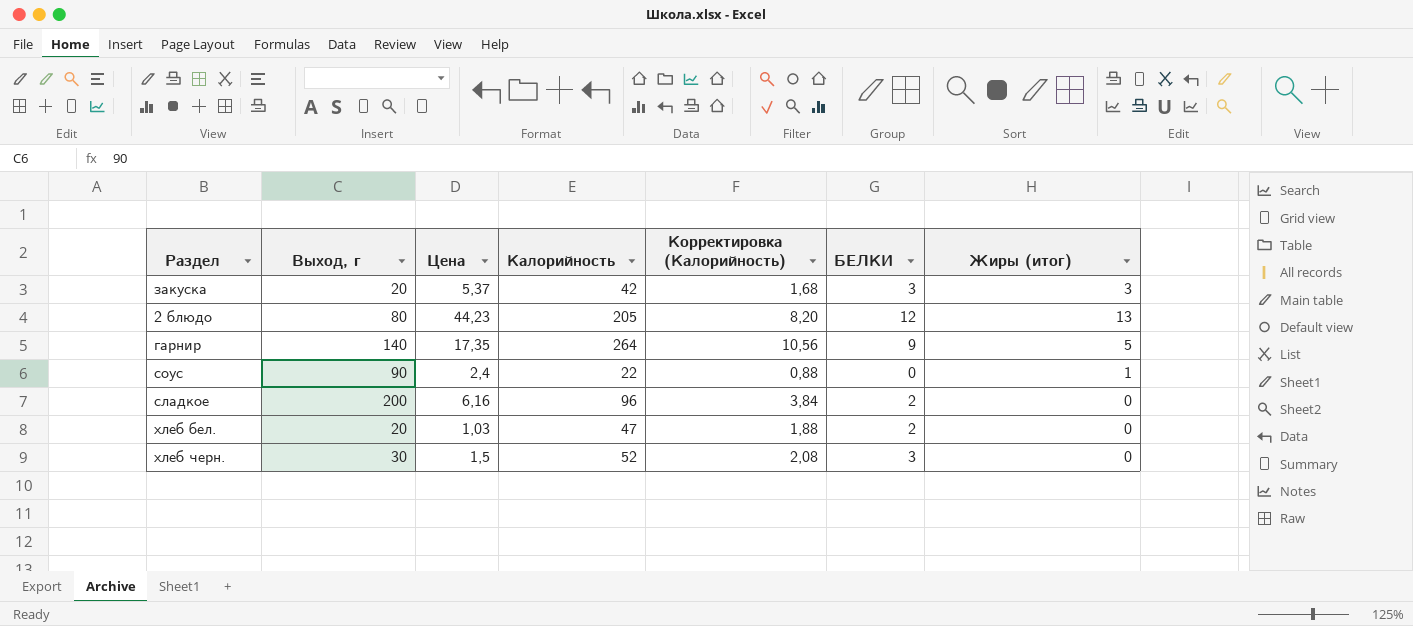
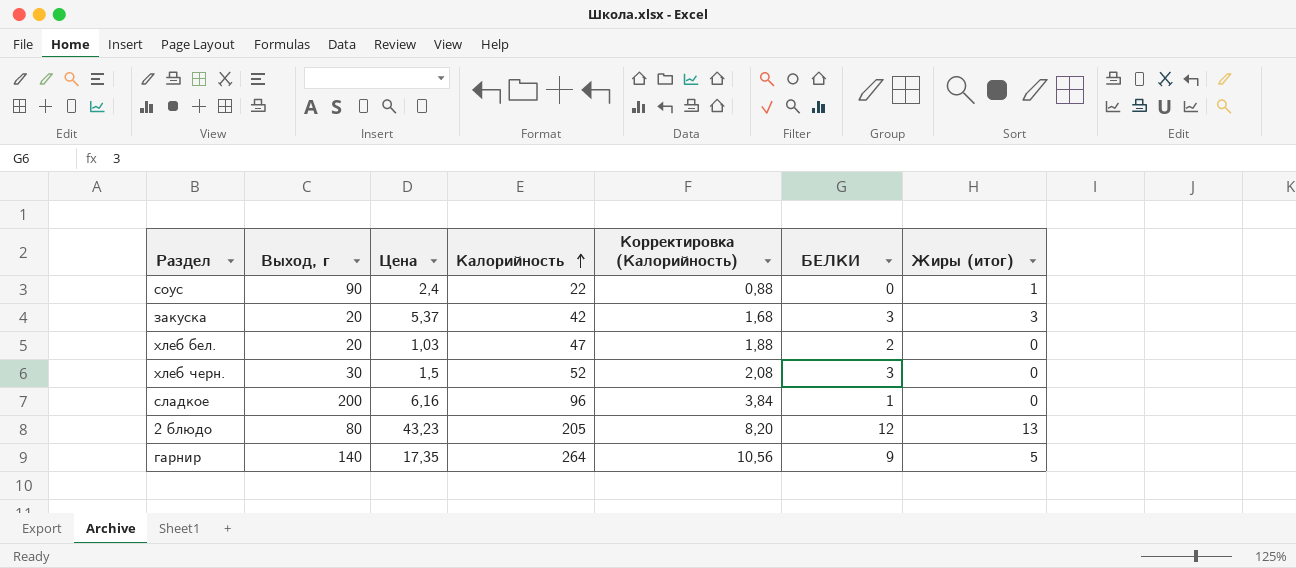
row order: none -> Калорийность ascending
сладкое | БЕЛКИ: 2 -> 1
2 блюдо | Цена: 44,23 -> 43,23

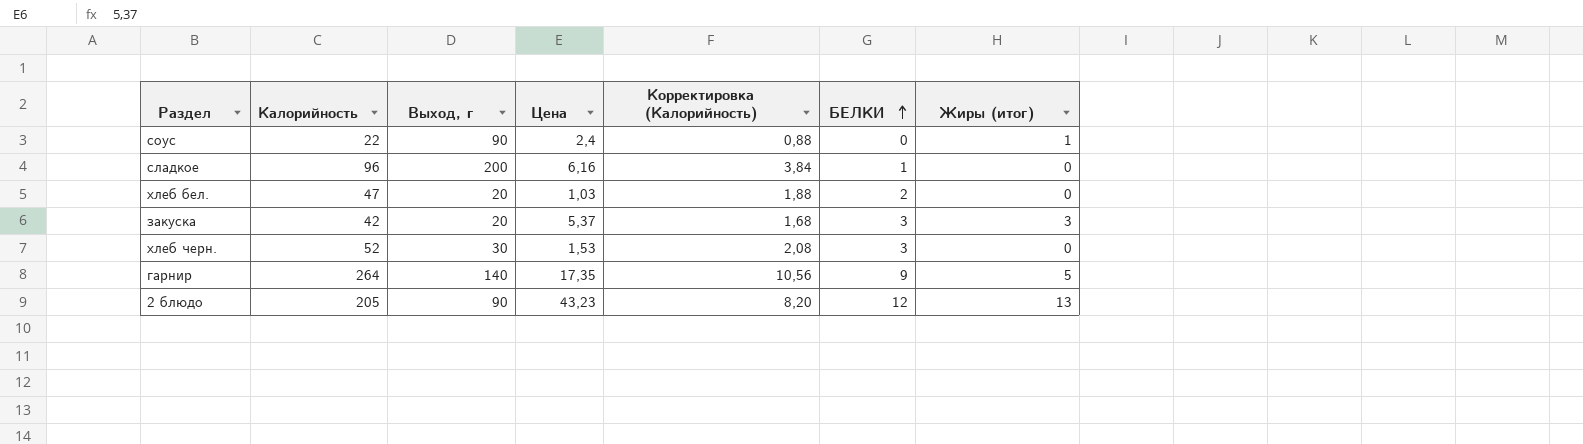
row order: Калорийность ascending -> БЕЛКИ ascending
column Калорийность | position: 4 -> 2
хлеб черн. | Цена: 1,5 -> 1,53
2 блюдо | Выход, г: 80 -> 90

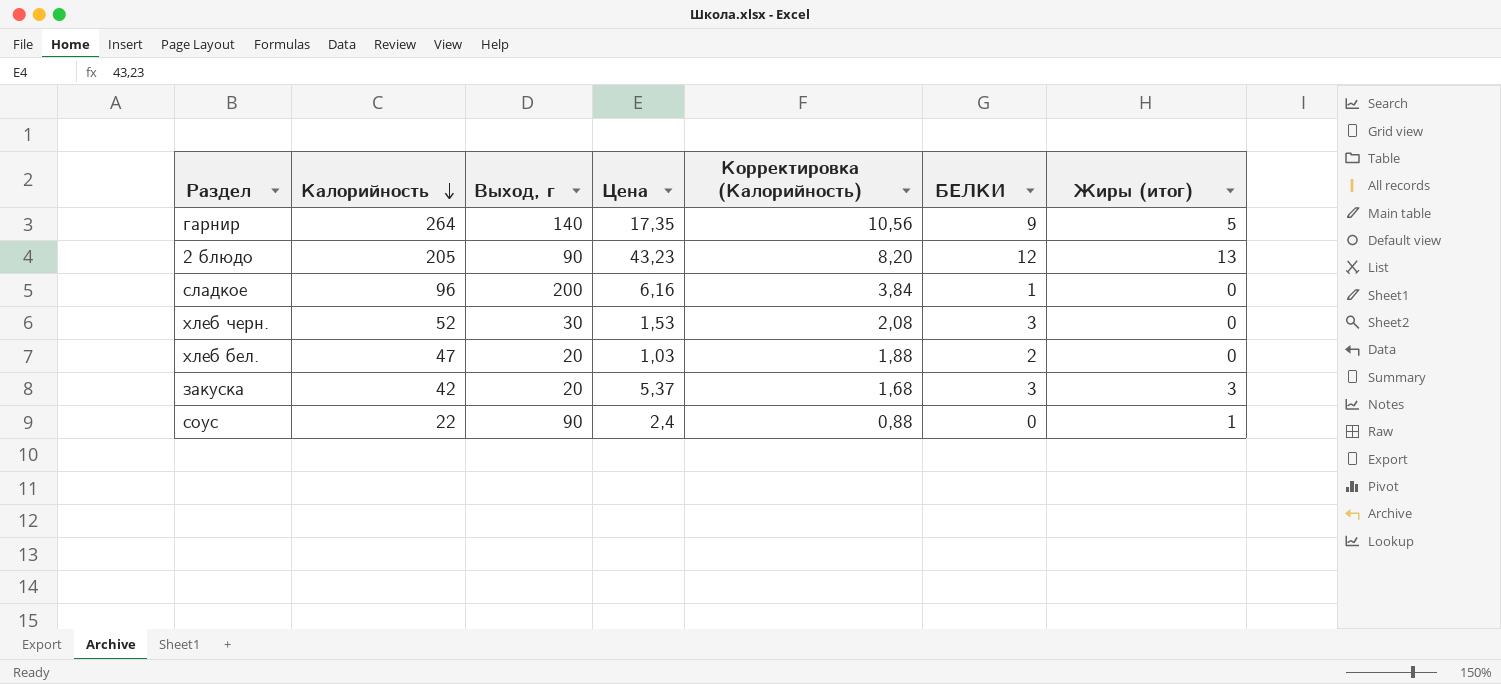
row order: БЕЛКИ ascending -> Калорийность descending

